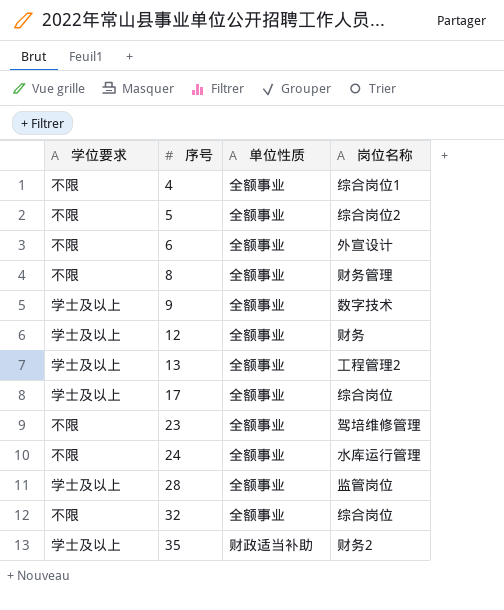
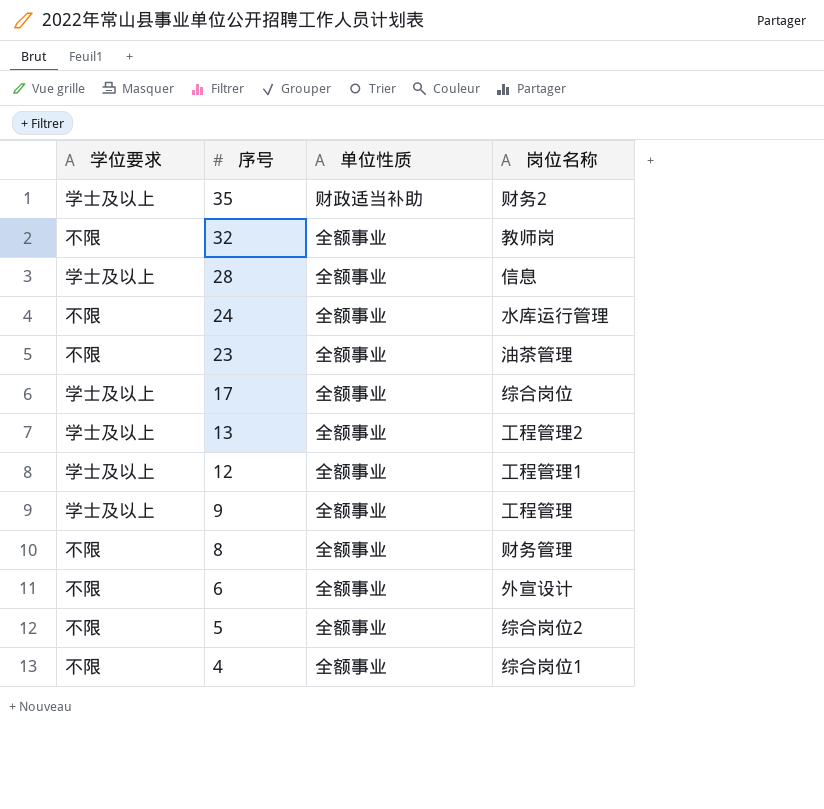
row order: 序号 ascending -> 序号 descending
32 | 岗位名称: 综合岗位 -> 教师岗
28 | 岗位名称: 监管岗位 -> 信息
23 | 岗位名称: 驾培维修管理 -> 油茶管理
12 | 岗位名称: 财务 -> 工程管理1
9 | 岗位名称: 数字技术 -> 工程管理

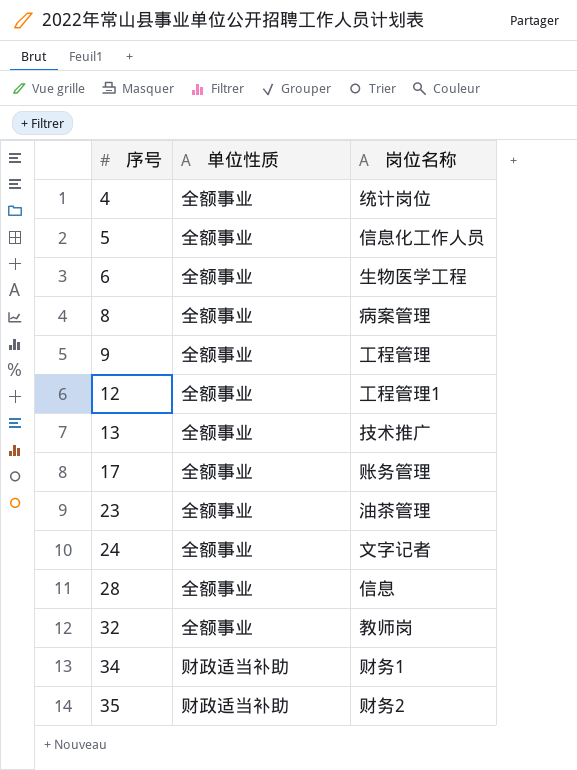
row order: 序号 descending -> 序号 ascending
column 学位要求 | position: 1 -> none
4 | 岗位名称: 综合岗位1 -> 统计岗位
5 | 岗位名称: 综合岗位2 -> 信息化工作人员
6 | 岗位名称: 外宣设计 -> 生物医学工程
8 | 岗位名称: 财务管理 -> 病案管理
13 | 岗位名称: 工程管理2 -> 技术推广
17 | 岗位名称: 综合岗位 -> 账务管理
24 | 岗位名称: 水库运行管理 -> 文字记者
row 34: none -> 财政适当补助 | 财务1

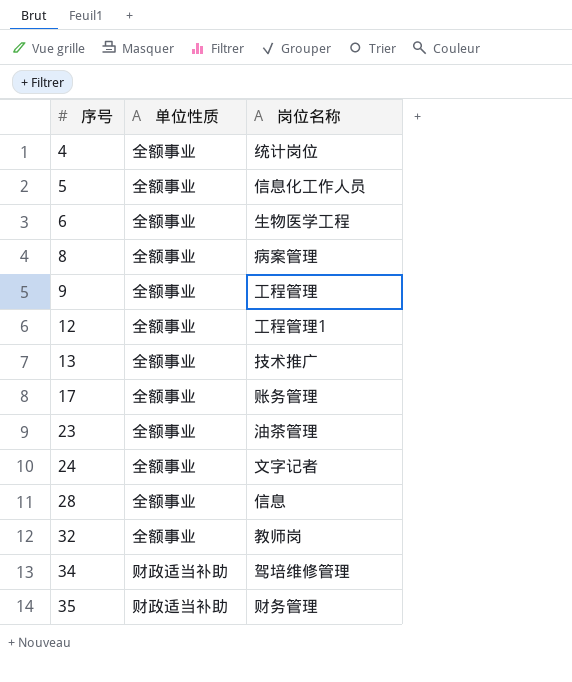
34 | 岗位名称: 财务1 -> 驾培维修管理
35 | 岗位名称: 财务2 -> 财务管理

